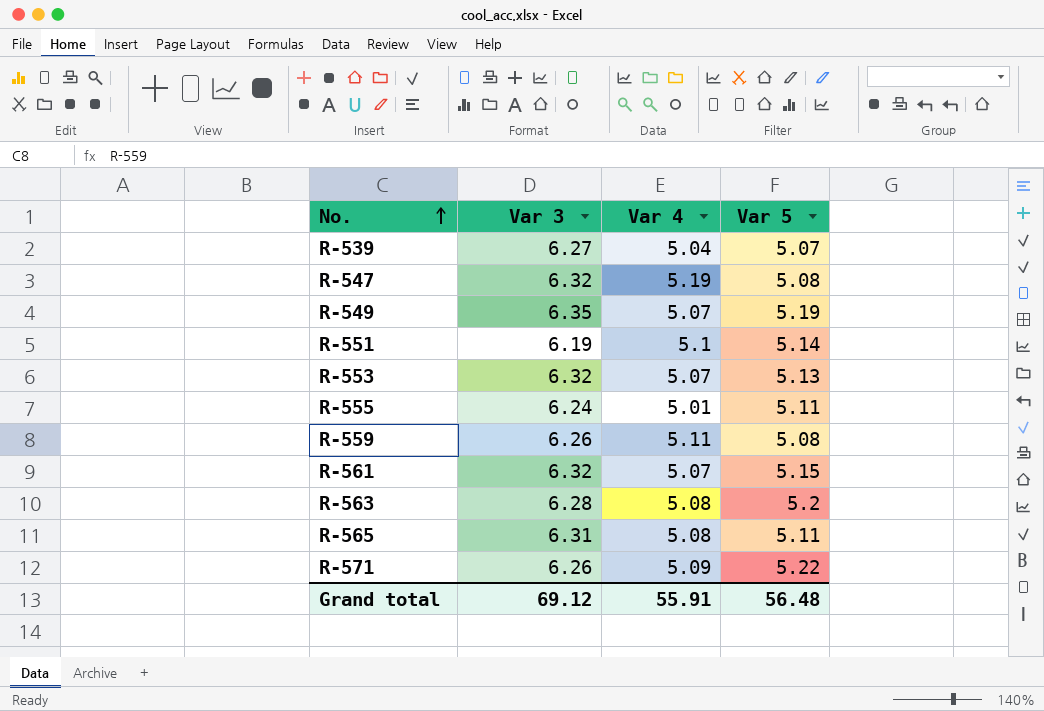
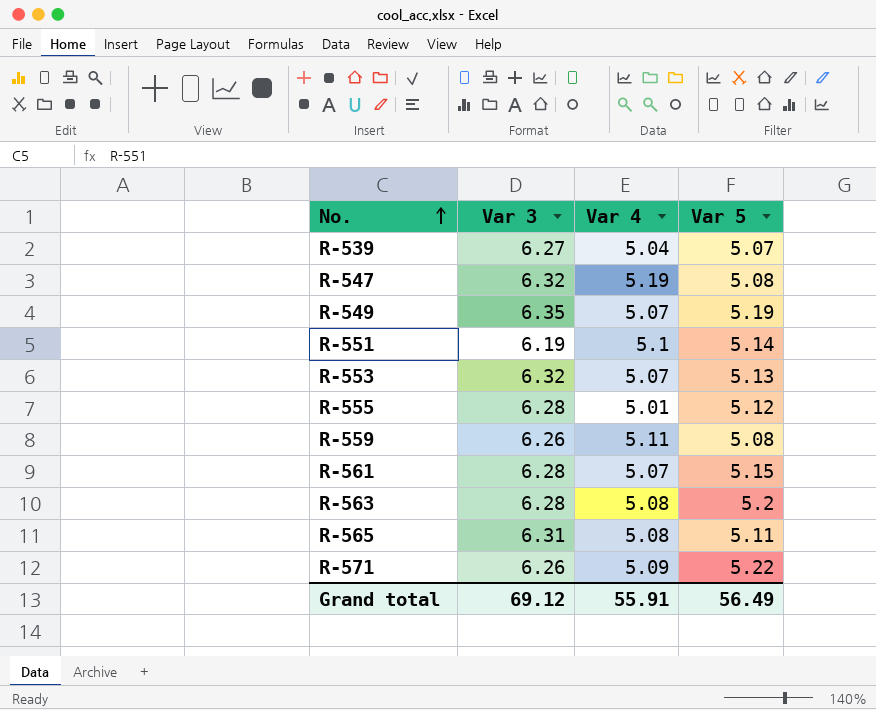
R-555 | Var 3: 6.24 -> 6.28
R-555 | Var 5: 5.11 -> 5.12
R-561 | Var 3: 6.32 -> 6.28
Grand total | Var 5: 56.48 -> 56.49

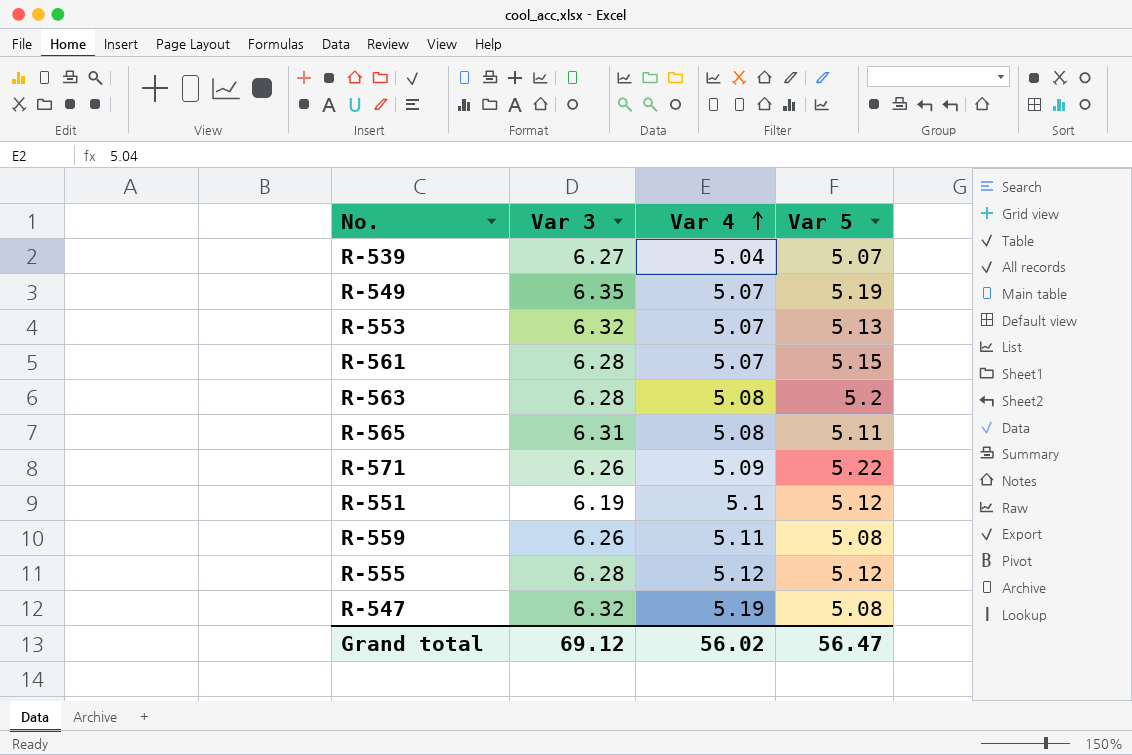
row order: No. ascending -> Var 4 ascending
R-551 | Var 5: 5.14 -> 5.12
R-555 | Var 4: 5.01 -> 5.12
Grand total | Var 4: 55.91 -> 56.02
Grand total | Var 5: 56.49 -> 56.47

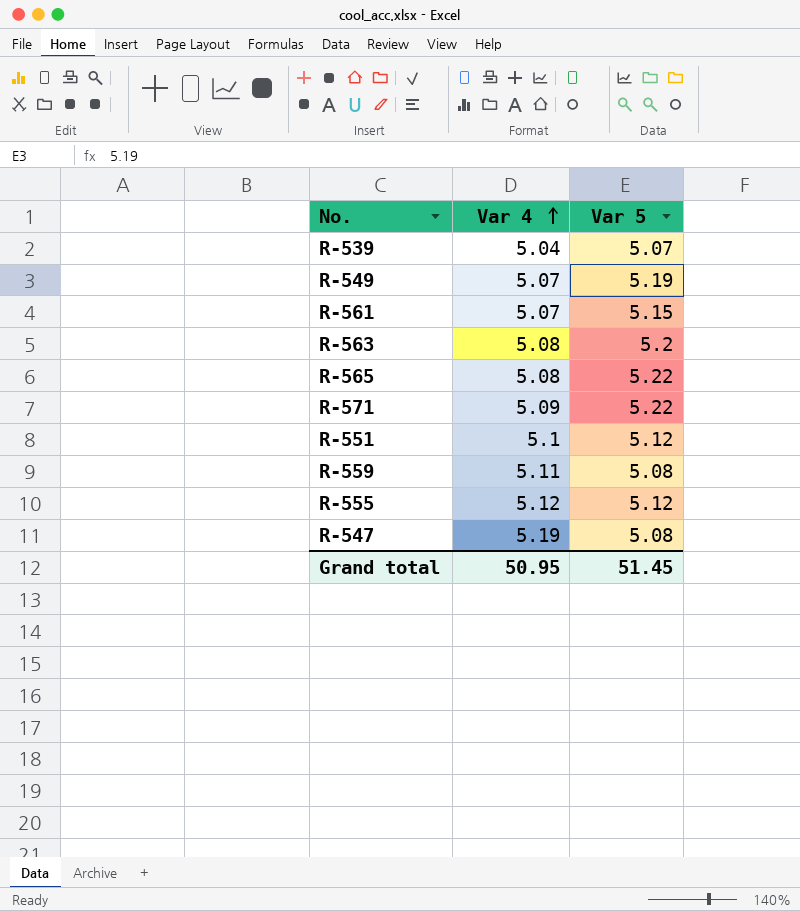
column Var 3 | position: 2 -> none
row R-553: 6.32 | 5.07 | 5.13 -> none
R-565 | Var 5: 5.11 -> 5.22
Grand total | Var 4: 56.02 -> 50.95
Grand total | Var 5: 56.47 -> 51.45

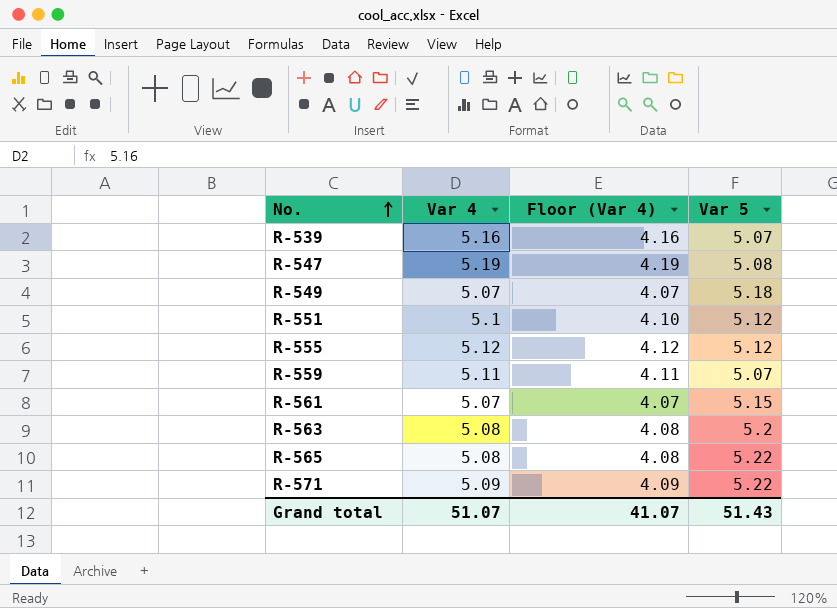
row order: Var 4 ascending -> No. ascending
column Floor (Var 4) | formula: none -> [Var 4] - 1
R-539 | Var 4: 5.04 -> 5.16
R-549 | Var 5: 5.19 -> 5.18
R-559 | Var 5: 5.08 -> 5.07
Grand total | Var 4: 50.95 -> 51.07
Grand total | Var 5: 51.45 -> 51.43

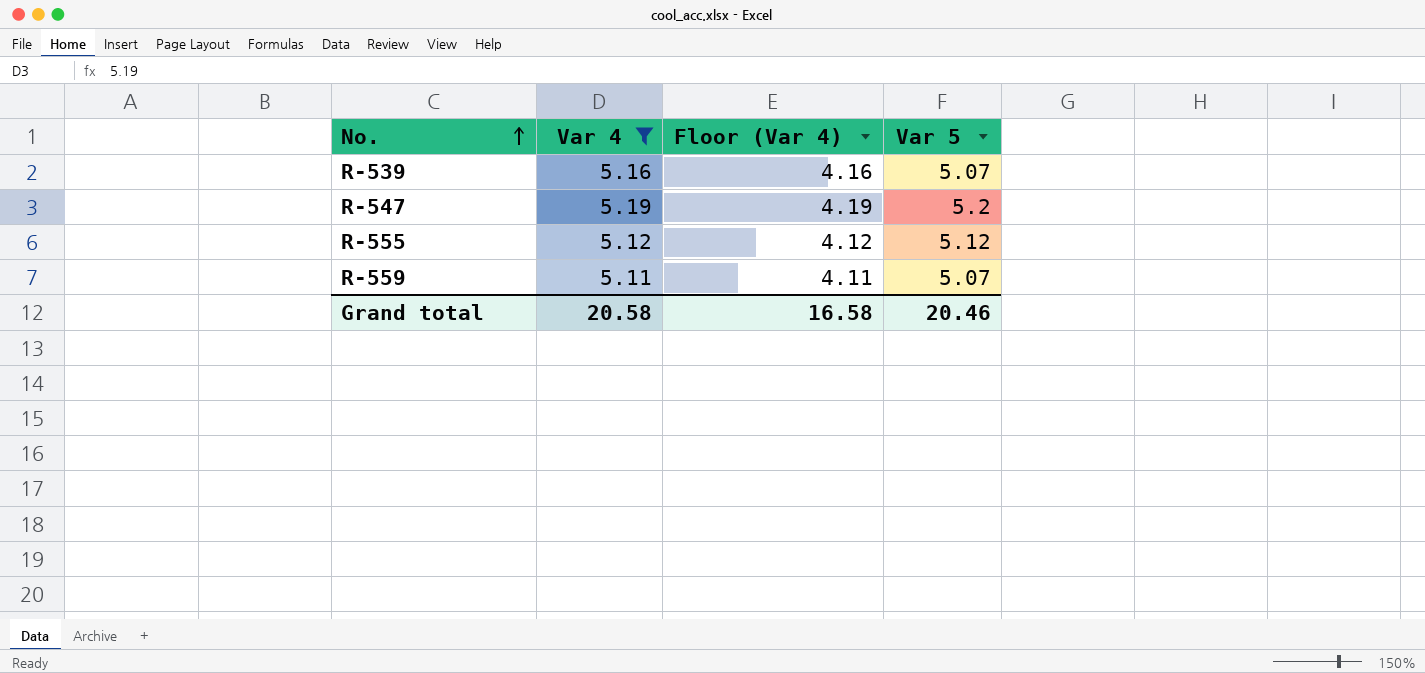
filter: none -> Var 4 >= 5.11
R-547 | Var 5: 5.08 -> 5.2
Grand total | Var 4: 51.07 -> 20.58
Grand total | Floor (Var 4): 41.07 -> 16.58
Grand total | Var 5: 51.43 -> 20.46

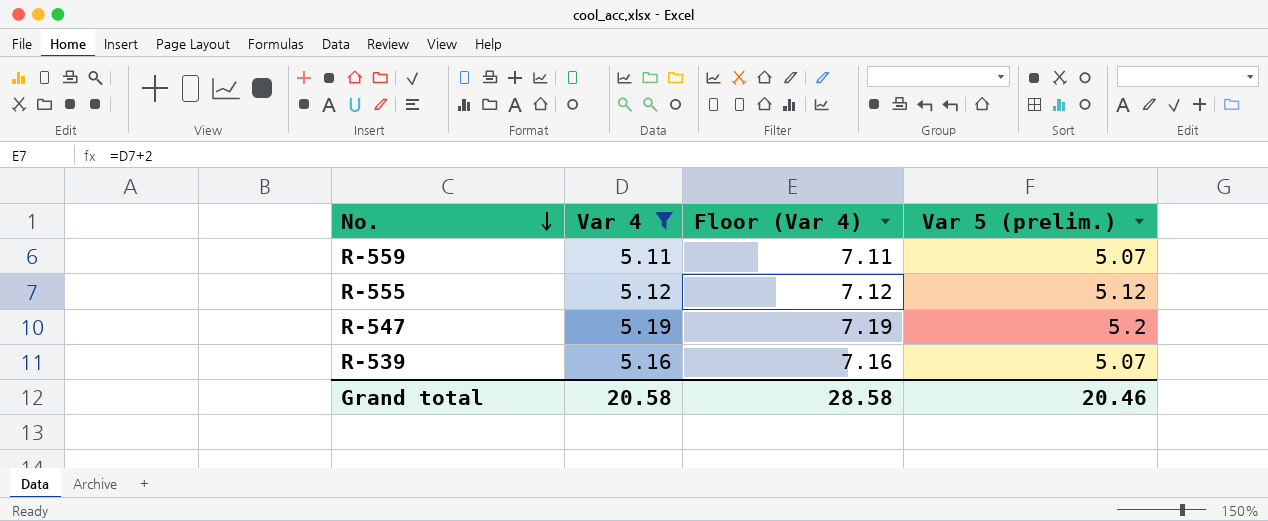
row order: No. ascending -> No. descending
column Floor (Var 4) | formula: [Var 4] - 1 -> [Var 4] + 2
column name: Var 5 -> Var 5 (prelim.)
Grand total | Floor (Var 4): 16.58 -> 28.58

